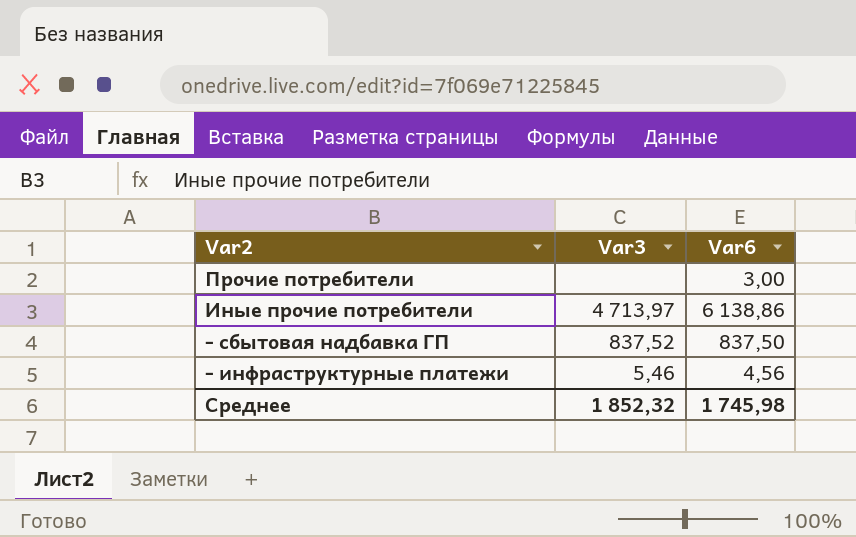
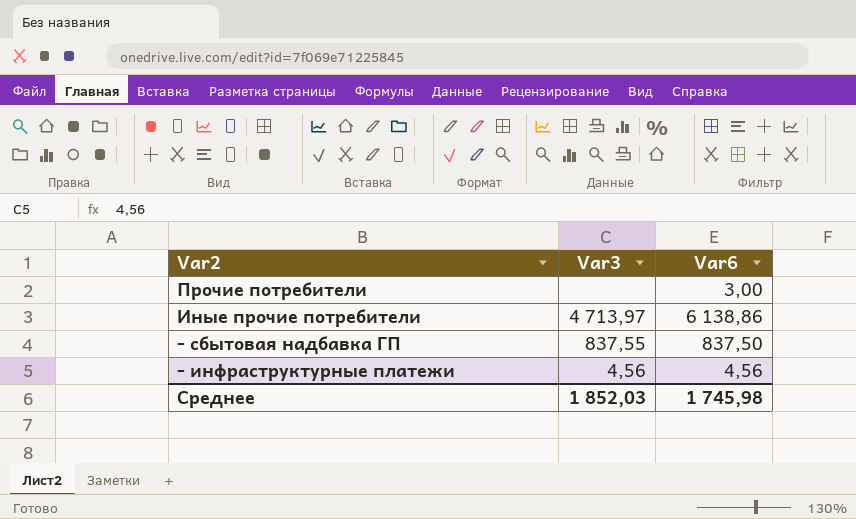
- сбытовая надбавка ГП | Var3: 837,52 -> 837,55
- инфраструктурные платежи | Var3: 5,46 -> 4,56
Среднее | Var3: 1 852,32 -> 1 852,03

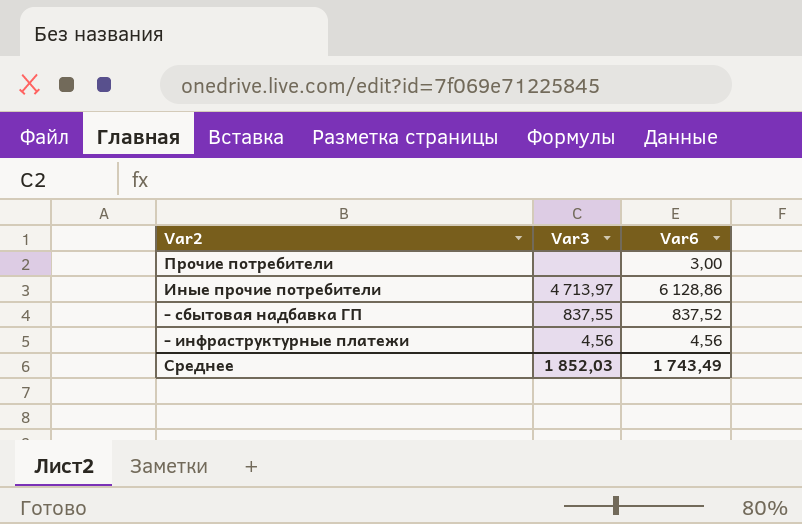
Иные прочие потребители | Var6: 6 138,86 -> 6 128,86
- сбытовая надбавка ГП | Var6: 837,50 -> 837,52
Среднее | Var6: 1 745,98 -> 1 743,49

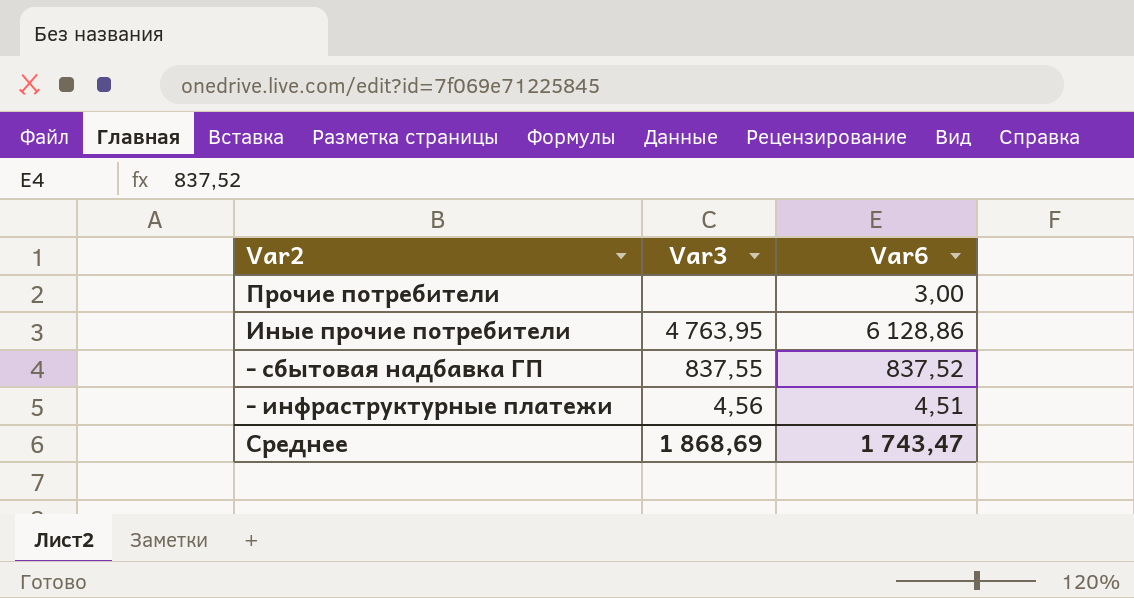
Иные прочие потребители | Var3: 4 713,97 -> 4 763,95
- инфраструктурные платежи | Var6: 4,56 -> 4,51
Среднее | Var3: 1 852,03 -> 1 868,69
Среднее | Var6: 1 743,49 -> 1 743,47

